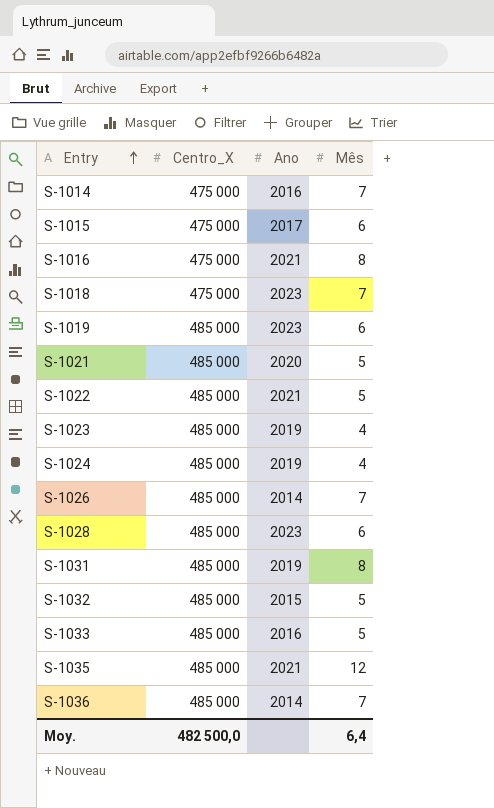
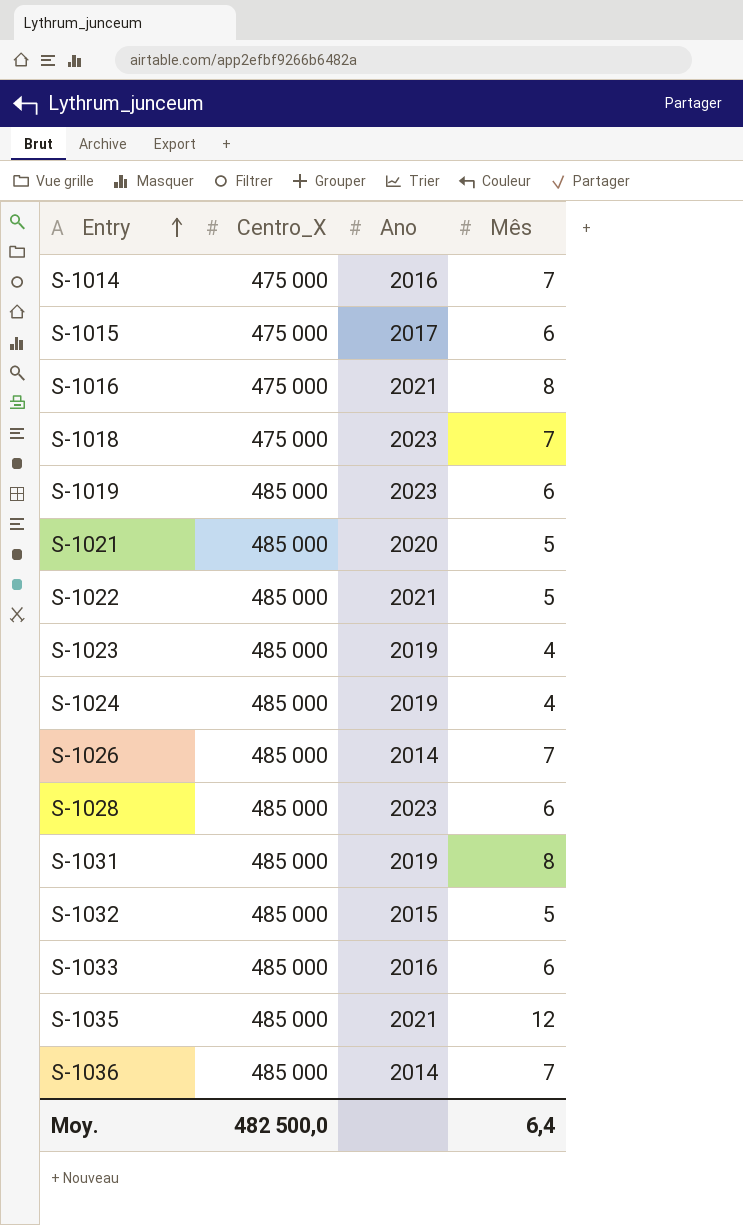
S-1033 | Mês: 5 -> 6

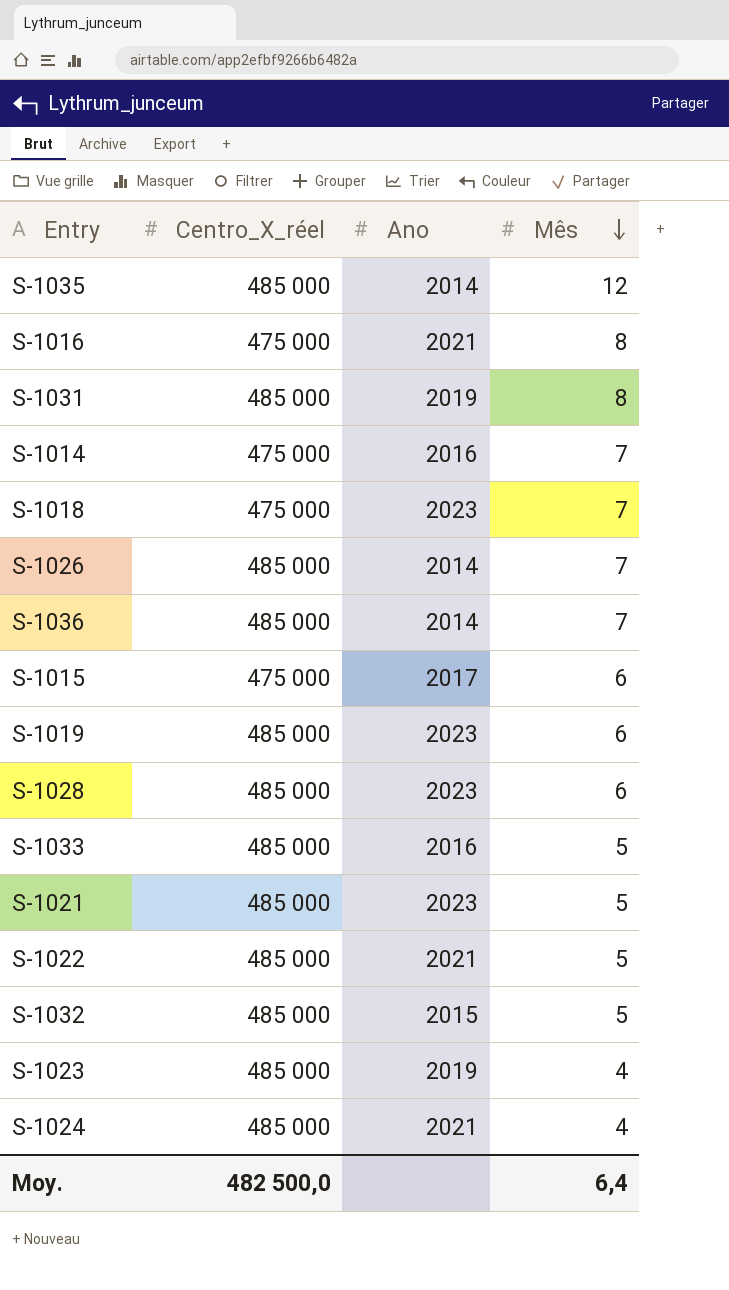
row order: Entry ascending -> Mês descending
column name: Centro_X -> Centro_X_réel
S-1035 | Ano: 2021 -> 2014
S-1033 | Mês: 6 -> 5
S-1021 | Ano: 2020 -> 2023
S-1024 | Ano: 2019 -> 2021

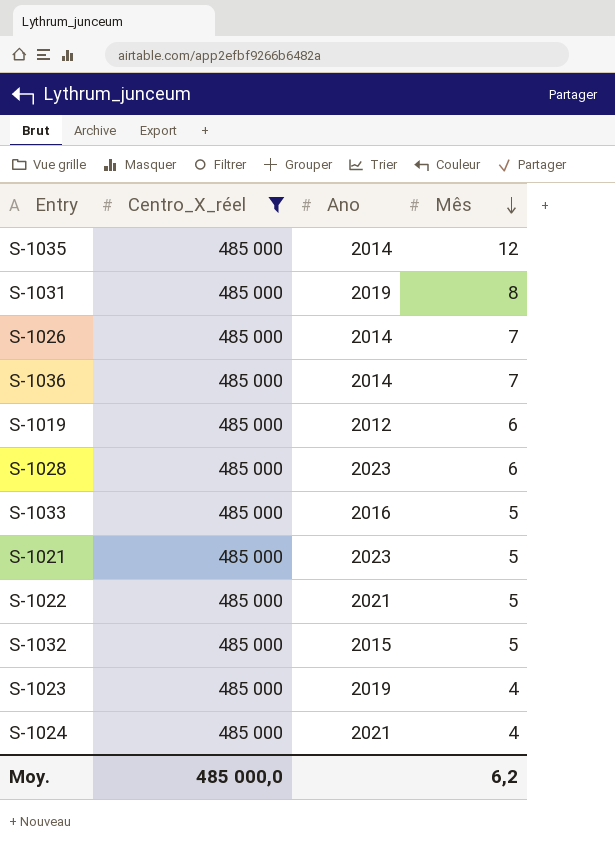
filter: none -> Centro_X_réel = 485 000
S-1019 | Ano: 2023 -> 2012
Moy. | Centro_X_réel: 482 500,0 -> 485 000,0
Moy. | Mês: 6,4 -> 6,2

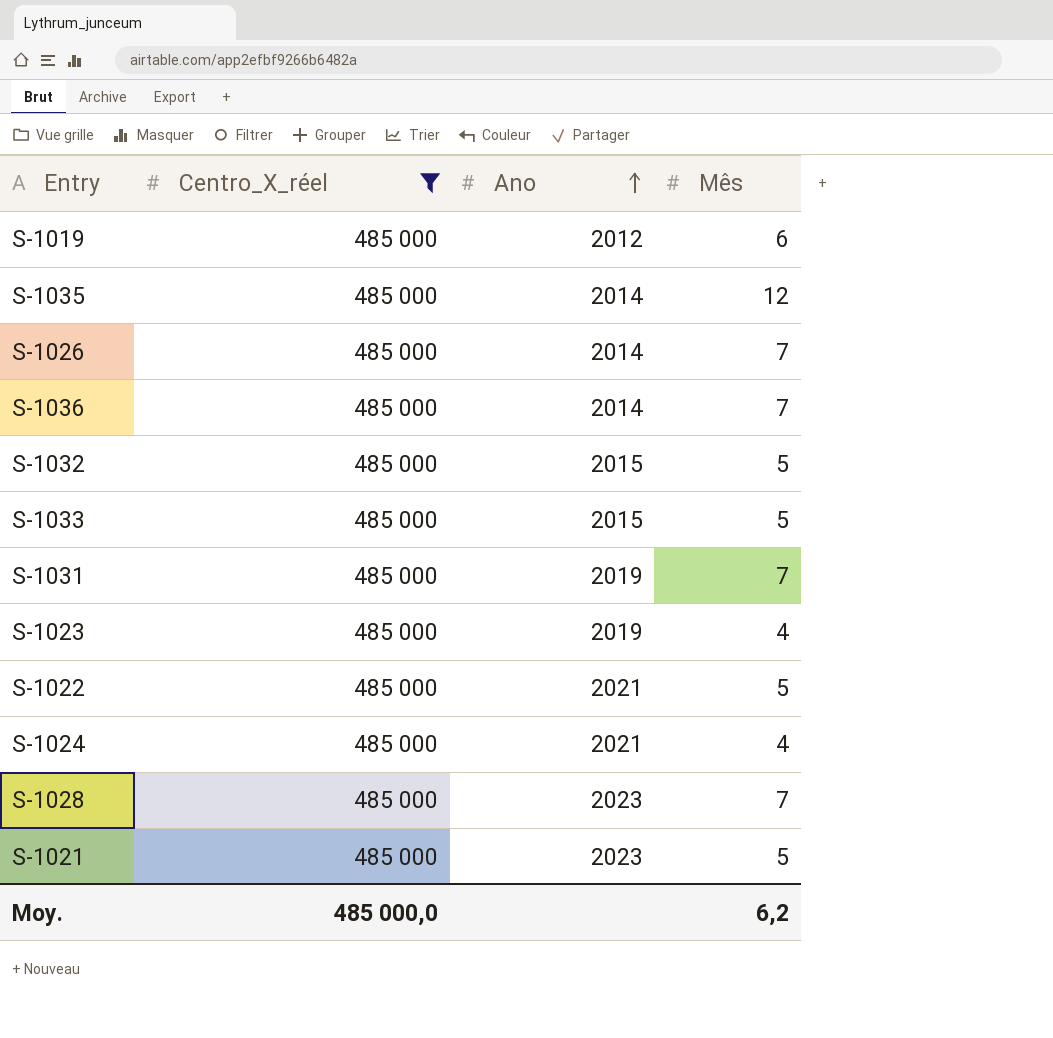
row order: Mês descending -> Ano ascending
S-1033 | Ano: 2016 -> 2015
S-1031 | Mês: 8 -> 7
S-1028 | Mês: 6 -> 7

